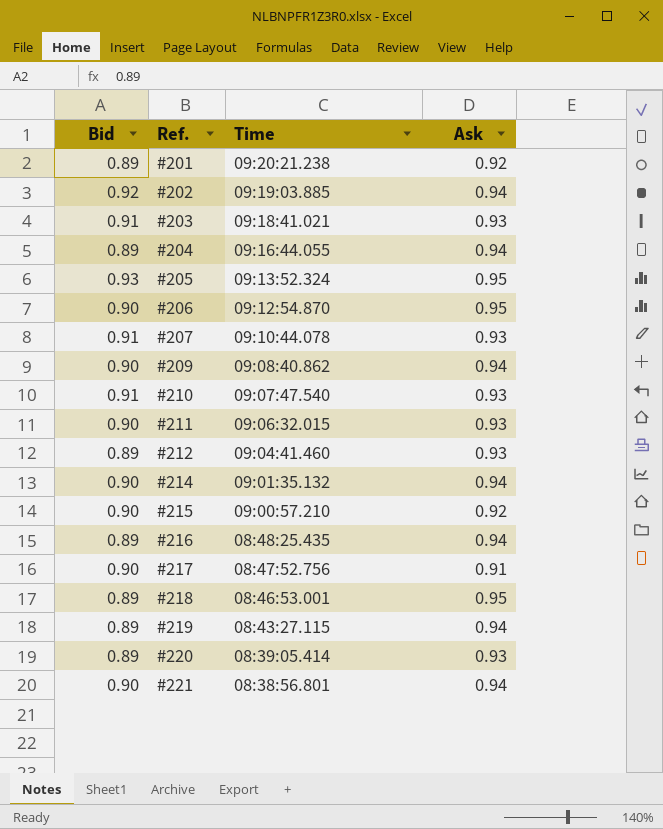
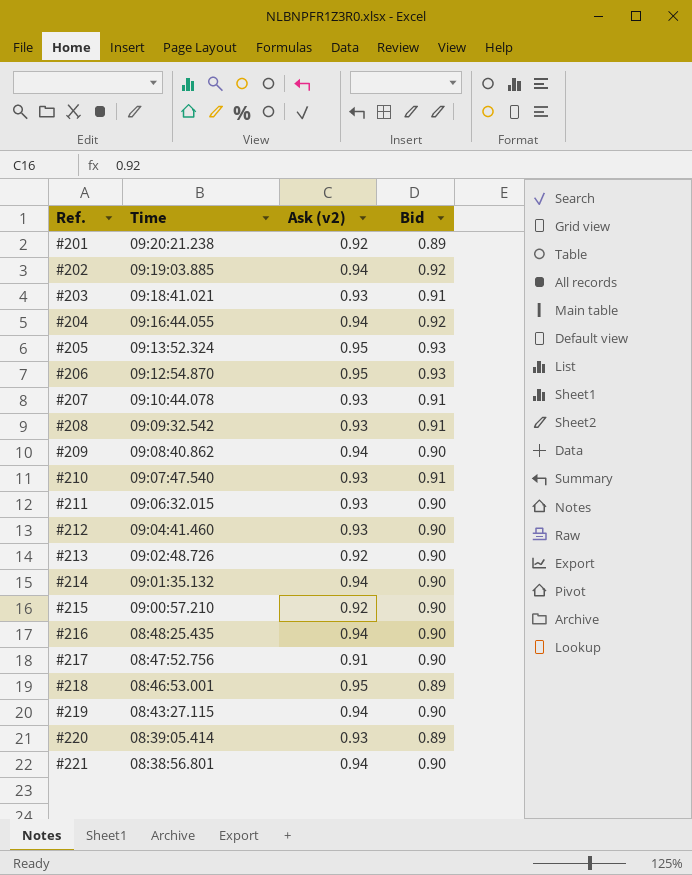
column name: Ask -> Ask (v2)
column Bid | position: 1 -> 4
#204 | Bid: 0.89 -> 0.92
#206 | Bid: 0.90 -> 0.93
row #208: none -> 09:09:32.542 | 0.93 | 0.91
#212 | Bid: 0.89 -> 0.90
row #213: none -> 09:02:48.726 | 0.92 | 0.90
#216 | Bid: 0.89 -> 0.90
#219 | Bid: 0.89 -> 0.90

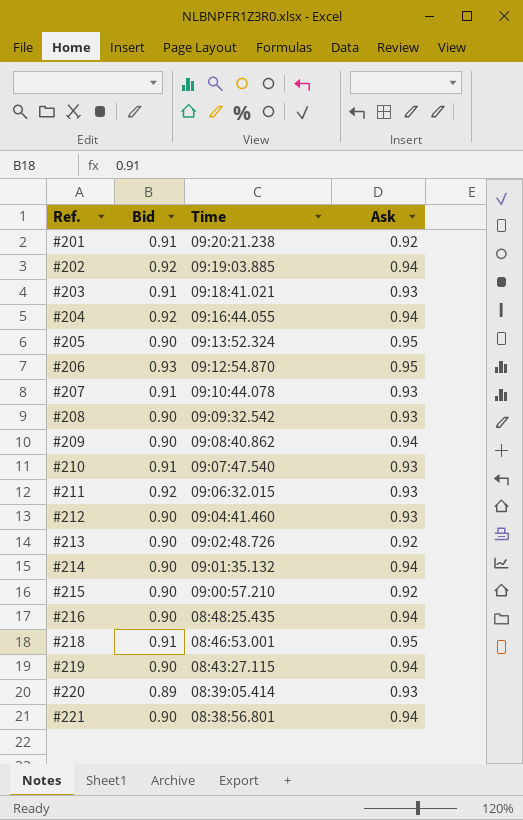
column Bid | position: 4 -> 2
column name: Ask (v2) -> Ask
row #217: 08:47:52.756 | 0.91 | 0.90 -> none
#201 | Bid: 0.89 -> 0.91
#205 | Bid: 0.93 -> 0.90
#208 | Bid: 0.91 -> 0.90
#211 | Bid: 0.90 -> 0.92
#218 | Bid: 0.89 -> 0.91

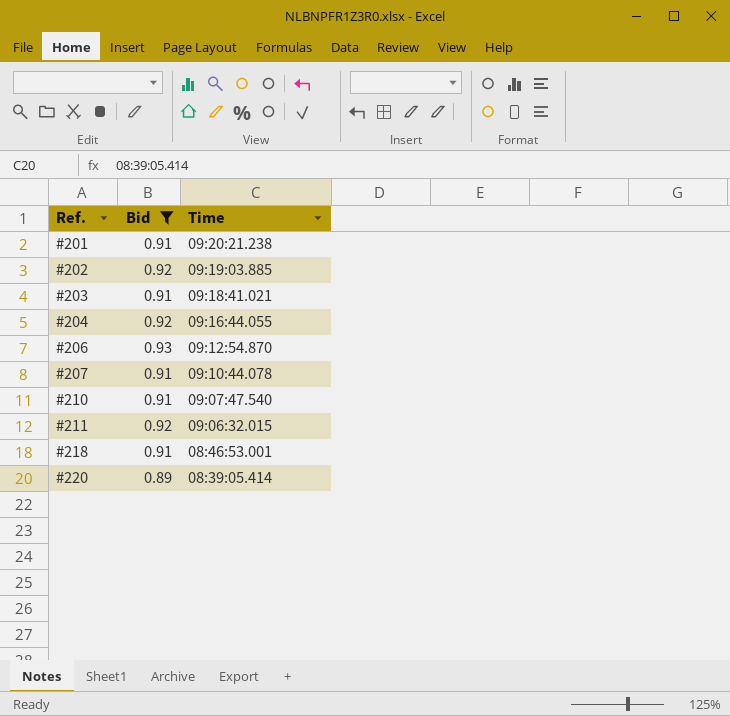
filter: none -> Bid != 0.90
column Ask | position: 4 -> none

